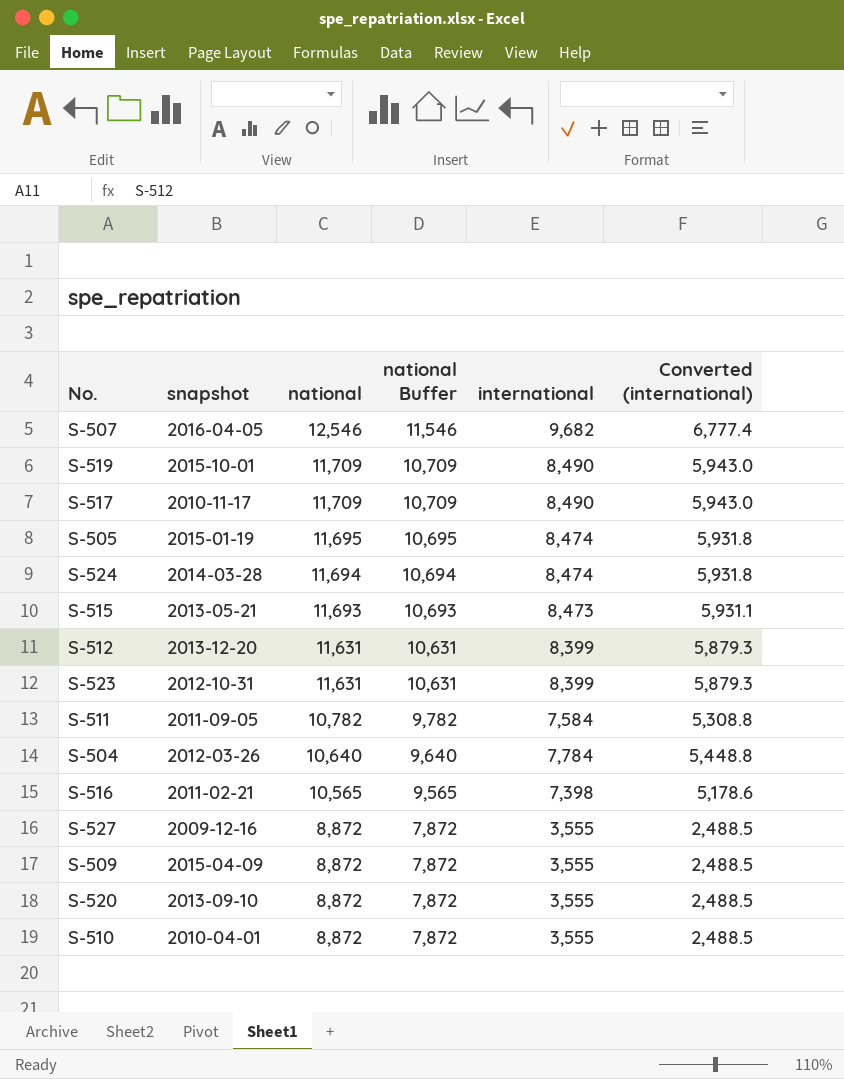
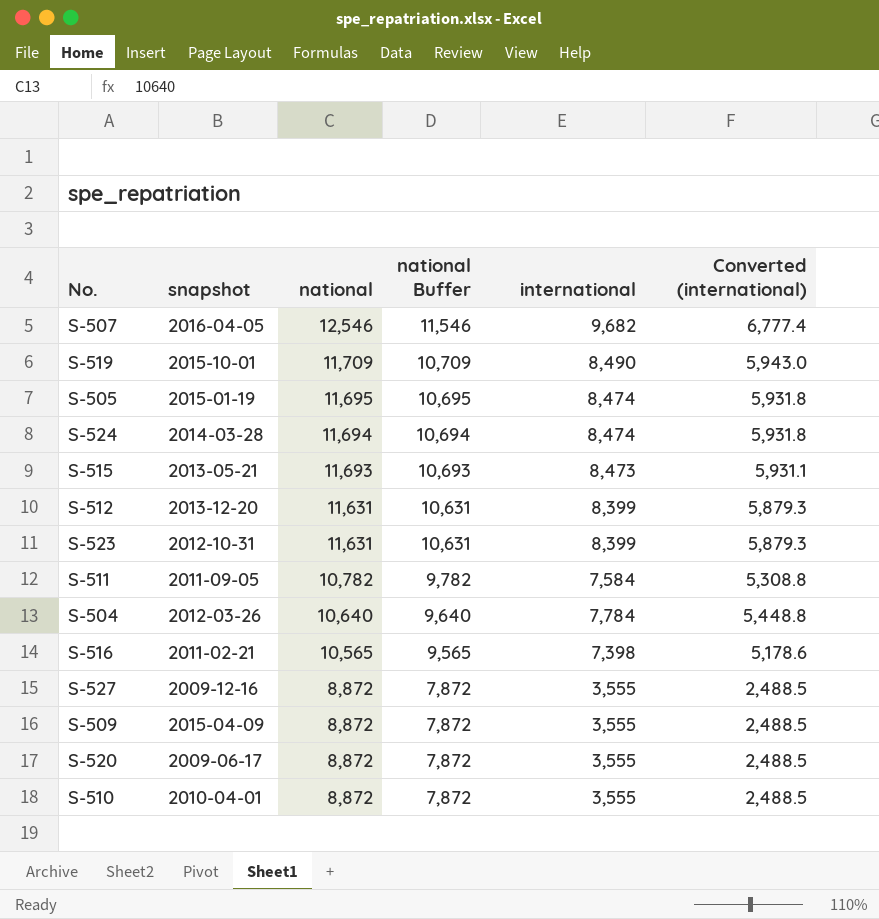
row S-517: 2010-11-17 | 11,709 | 10,709 | 8,490 | 5,943.0 -> none
S-520 | snapshot: 2013-09-10 -> 2009-06-17

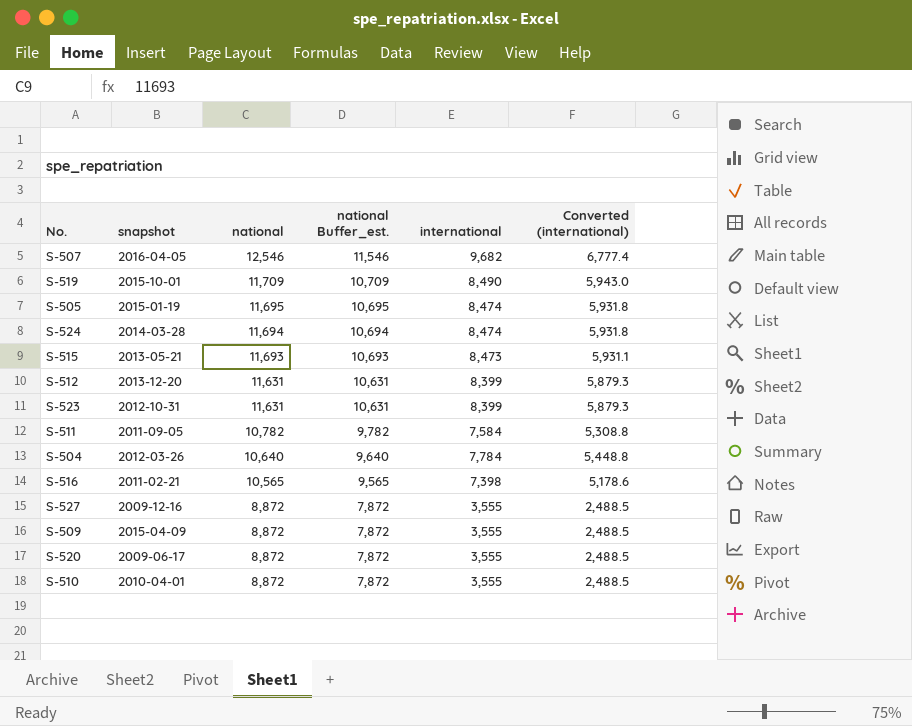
column name: national Buffer -> national Buffer_est.

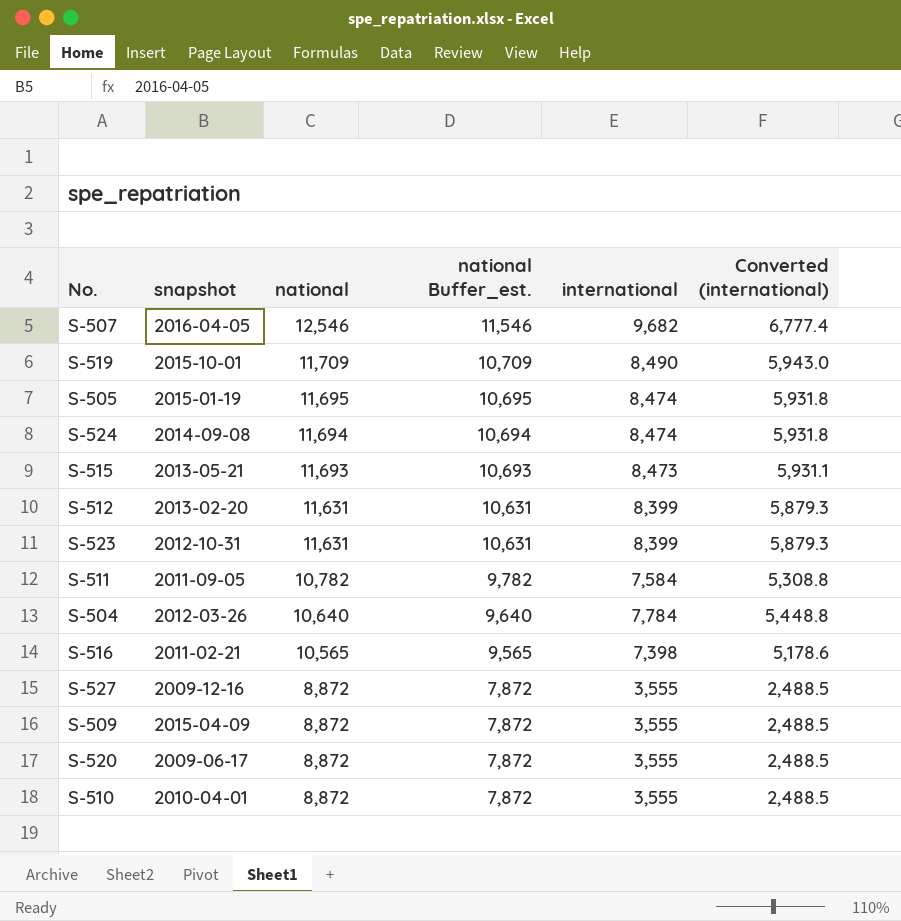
S-524 | snapshot: 2014-03-28 -> 2014-09-08
S-512 | snapshot: 2013-12-20 -> 2013-02-20

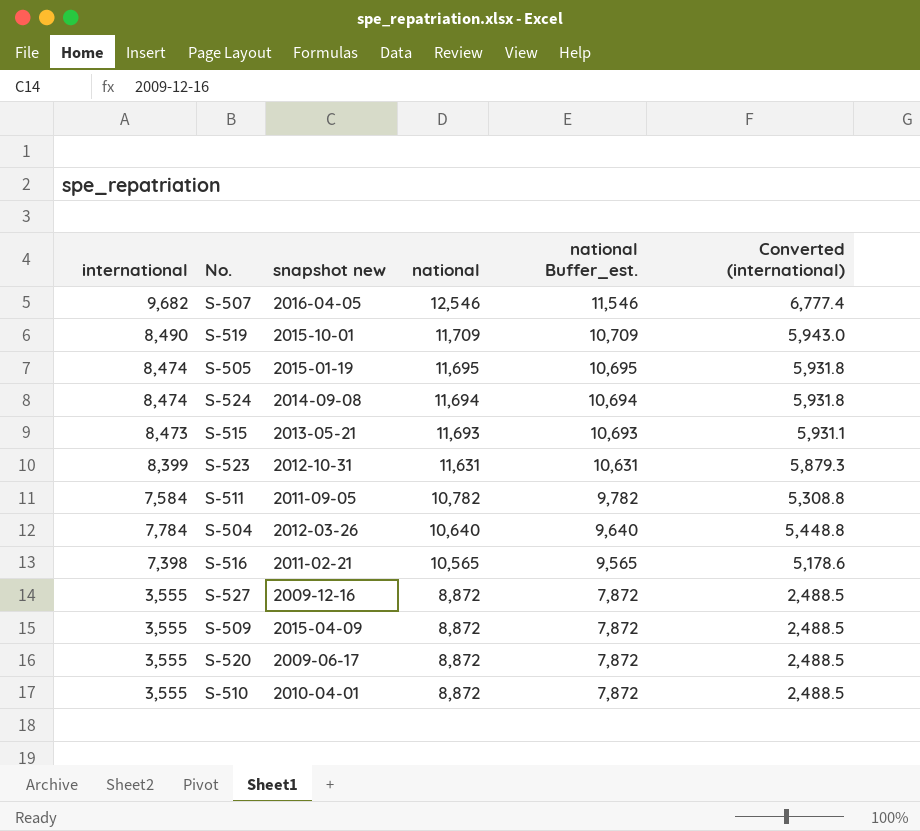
column international | position: 5 -> 1
column name: snapshot -> snapshot new
row S-512: 2013-02-20 | 11,631 | 10,631 | 8,399 | 5,879.3 -> none

